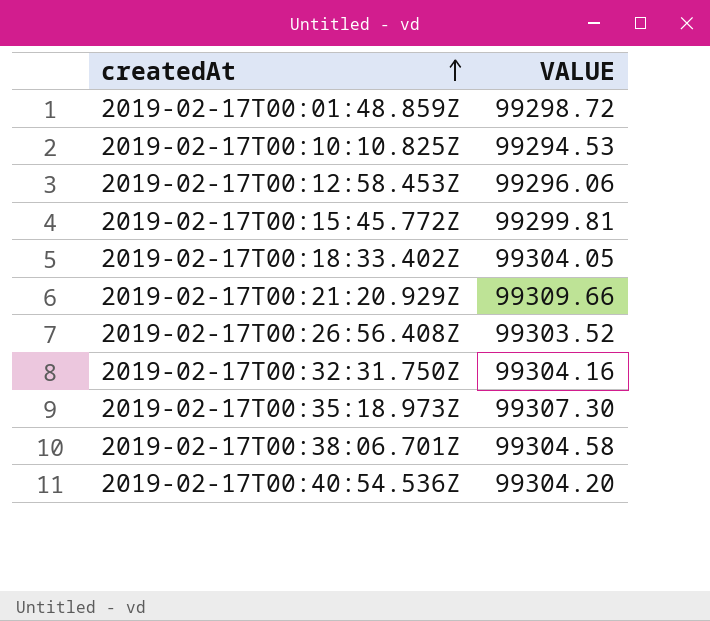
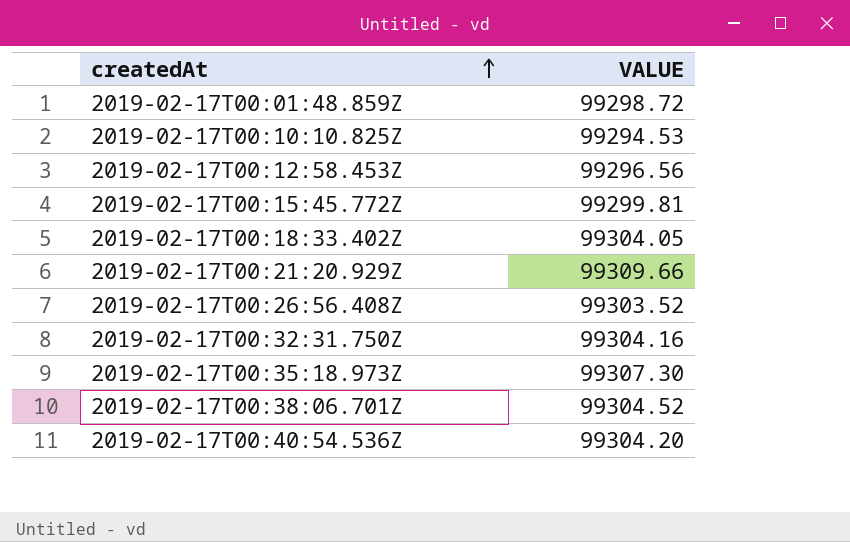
2019-02-17T00:12:58.453Z | VALUE: 99296.06 -> 99296.56
2019-02-17T00:38:06.701Z | VALUE: 99304.58 -> 99304.52

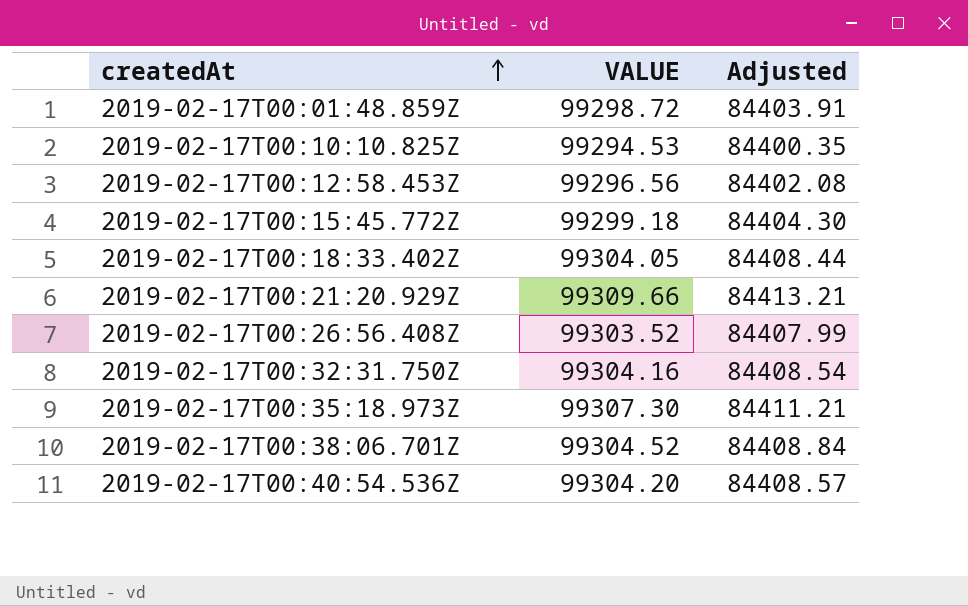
column Adjusted | formula: none -> [VALUE] * 0.85
2019-02-17T00:15:45.772Z | VALUE: 99299.81 -> 99299.18

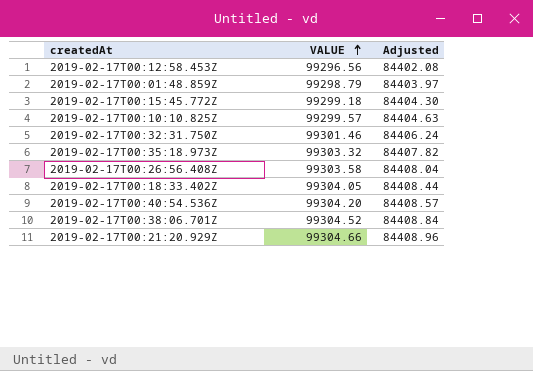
row order: createdAt ascending -> VALUE ascending
2019-02-17T00:01:48.859Z | VALUE: 99298.72 -> 99298.79
2019-02-17T00:01:48.859Z | Adjusted: 84403.91 -> 84403.97
2019-02-17T00:10:10.825Z | VALUE: 99294.53 -> 99299.57
2019-02-17T00:10:10.825Z | Adjusted: 84400.35 -> 84404.63
2019-02-17T00:32:31.750Z | VALUE: 99304.16 -> 99301.46
2019-02-17T00:32:31.750Z | Adjusted: 84408.54 -> 84406.24
2019-02-17T00:35:18.973Z | VALUE: 99307.30 -> 99303.32
2019-02-17T00:35:18.973Z | Adjusted: 84411.21 -> 84407.82
2019-02-17T00:26:56.408Z | VALUE: 99303.52 -> 99303.58
2019-02-17T00:26:56.408Z | Adjusted: 84407.99 -> 84408.04
2019-02-17T00:21:20.929Z | VALUE: 99309.66 -> 99304.66
2019-02-17T00:21:20.929Z | Adjusted: 84413.21 -> 84408.96

